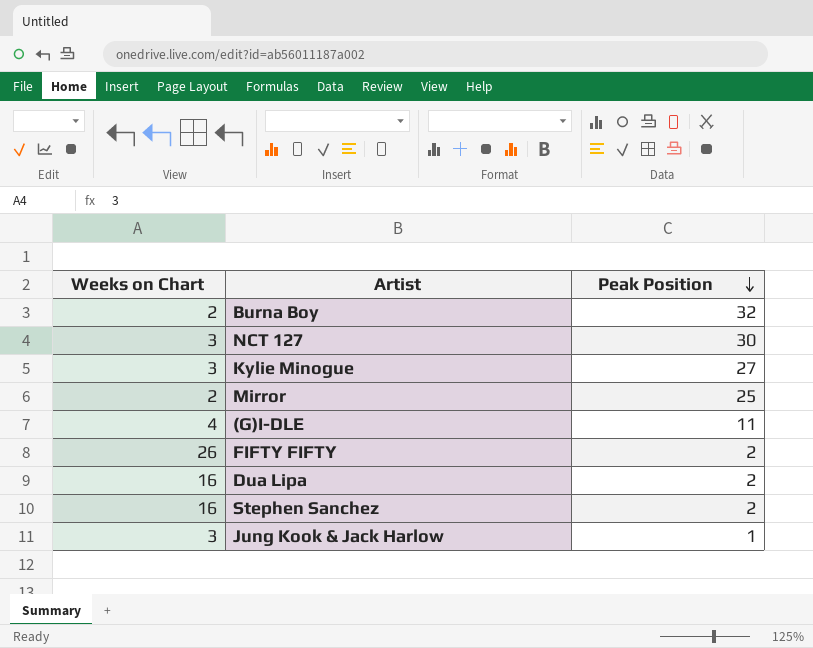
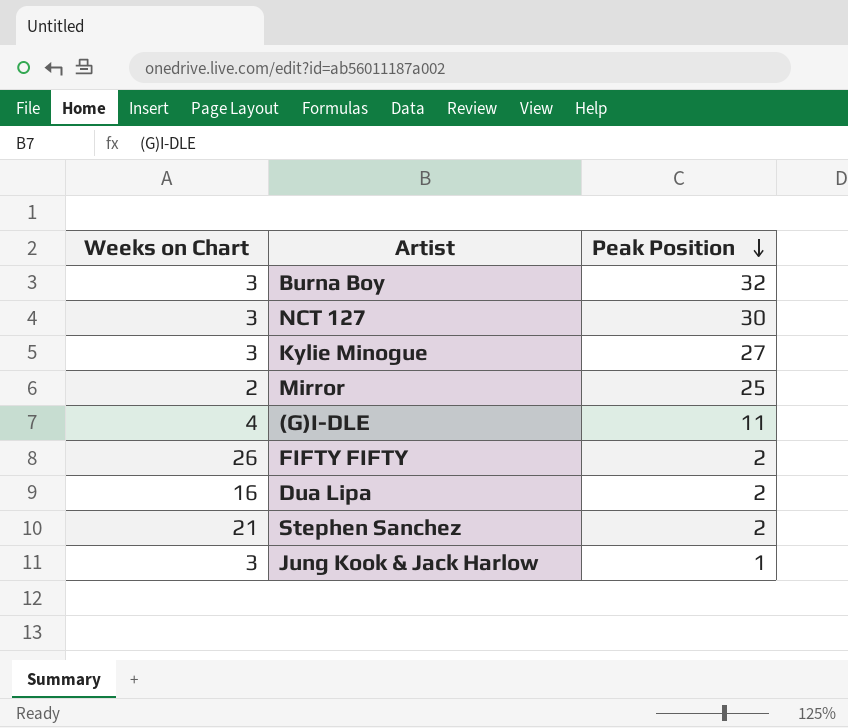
Burna Boy | Weeks on Chart: 2 -> 3
Stephen Sanchez | Weeks on Chart: 16 -> 21

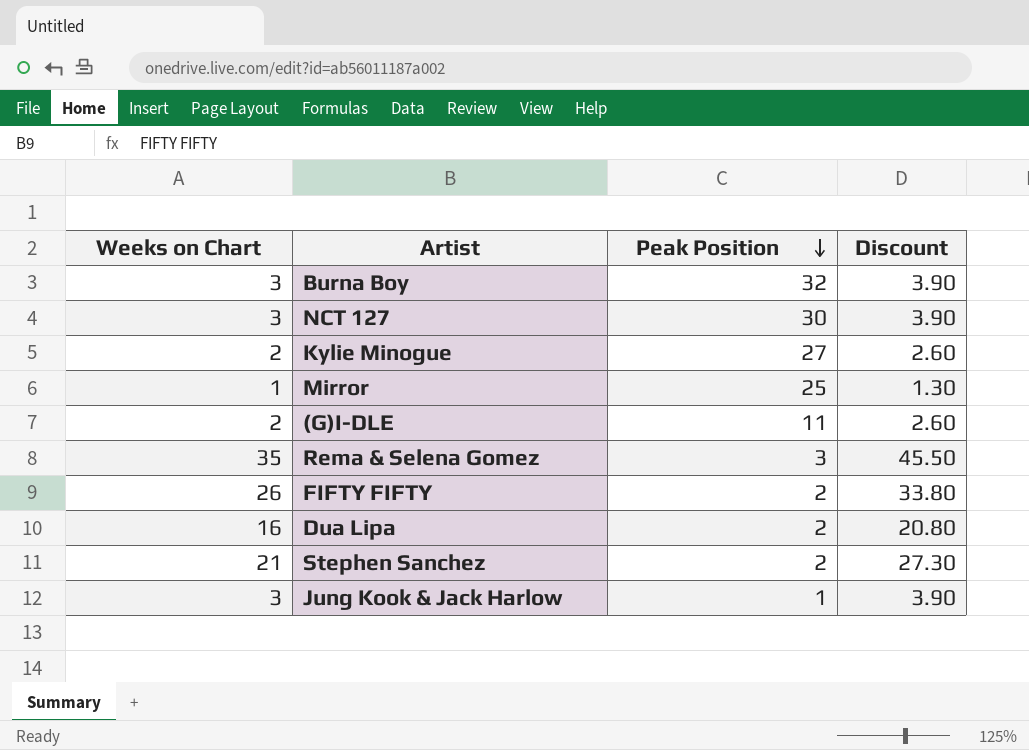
column Discount | formula: none -> [Weeks on Chart] * 1.3
Kylie Minogue | Weeks on Chart: 3 -> 2
Mirror | Weeks on Chart: 2 -> 1
(G)I-DLE | Weeks on Chart: 4 -> 2
row Rema & Selena Gomez: none -> 35 | 3 | 45.50

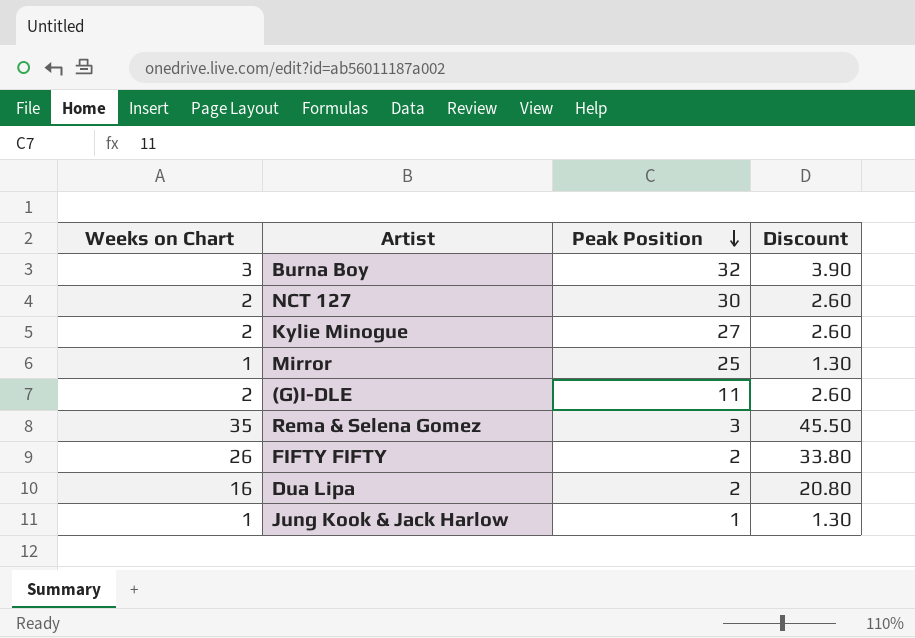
row Stephen Sanchez: 21 | 2 | 27.30 -> none
NCT 127 | Weeks on Chart: 3 -> 2
NCT 127 | Discount: 3.90 -> 2.60
Jung Kook & Jack Harlow | Weeks on Chart: 3 -> 1
Jung Kook & Jack Harlow | Discount: 3.90 -> 1.30

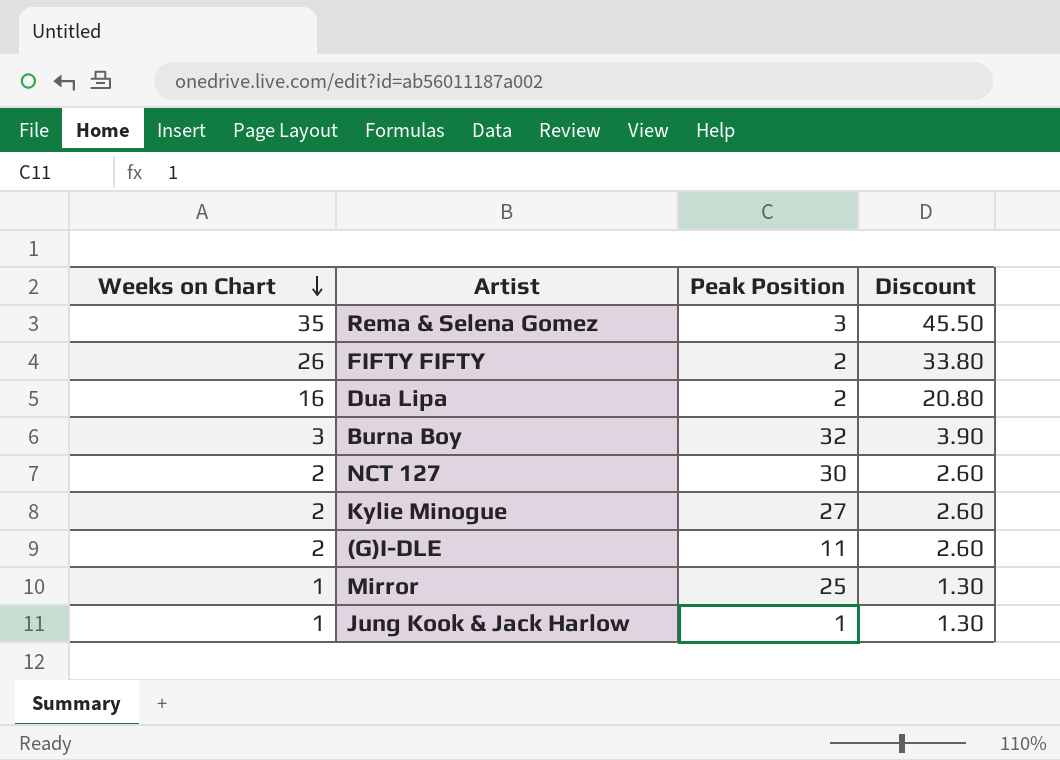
row order: Peak Position descending -> Weeks on Chart descending

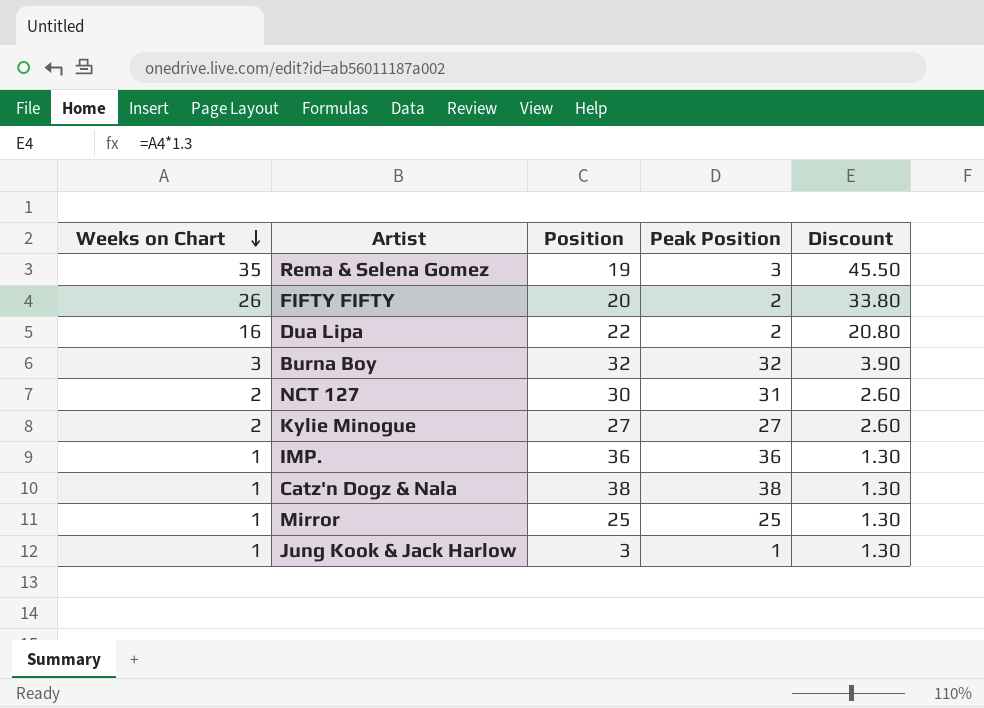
column Position | position: none -> 3
row (G)I-DLE: 2 | 11 | 2.60 -> none
NCT 127 | Peak Position: 30 -> 31
row IMP.: none -> 1 | 36 | 36 | 1.30
row Catz'n Dogz & Nala: none -> 1 | 38 | 38 | 1.30

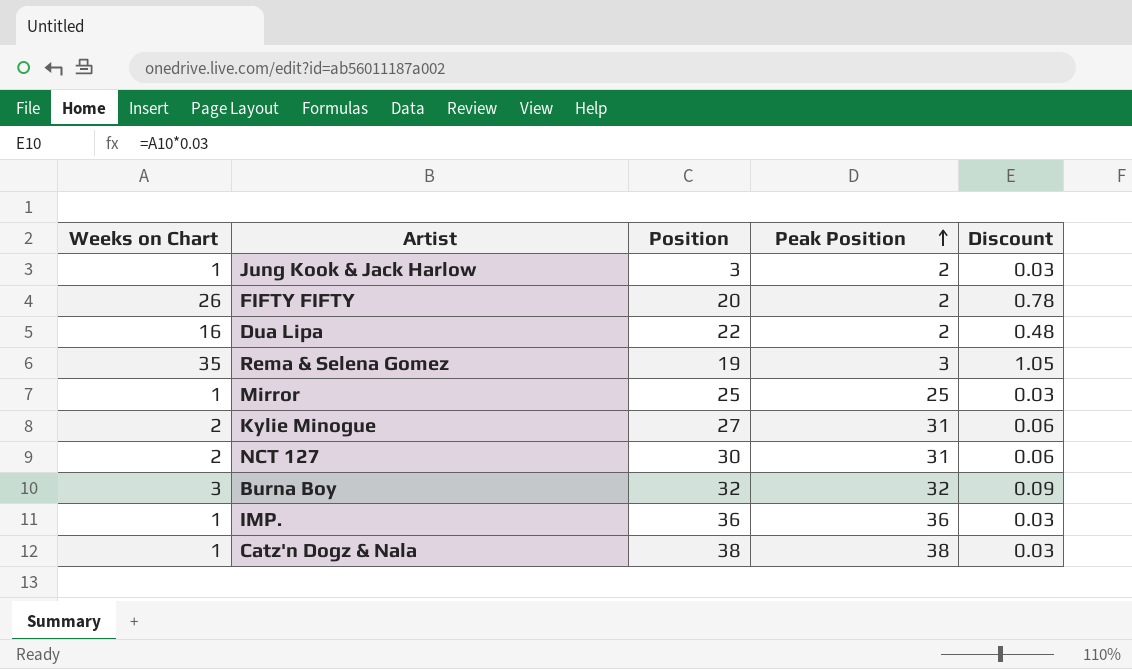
row order: Weeks on Chart descending -> Peak Position ascending
column Discount | formula: [Weeks on Chart] * 1.3 -> [Weeks on Chart] * 0.03
Jung Kook & Jack Harlow | Peak Position: 1 -> 2
Kylie Minogue | Peak Position: 27 -> 31

